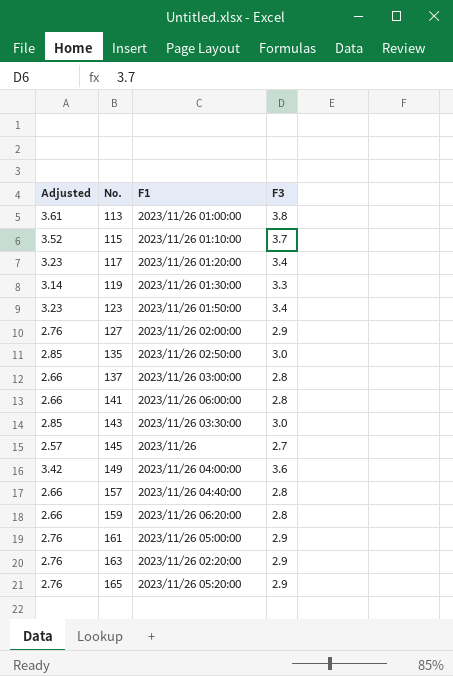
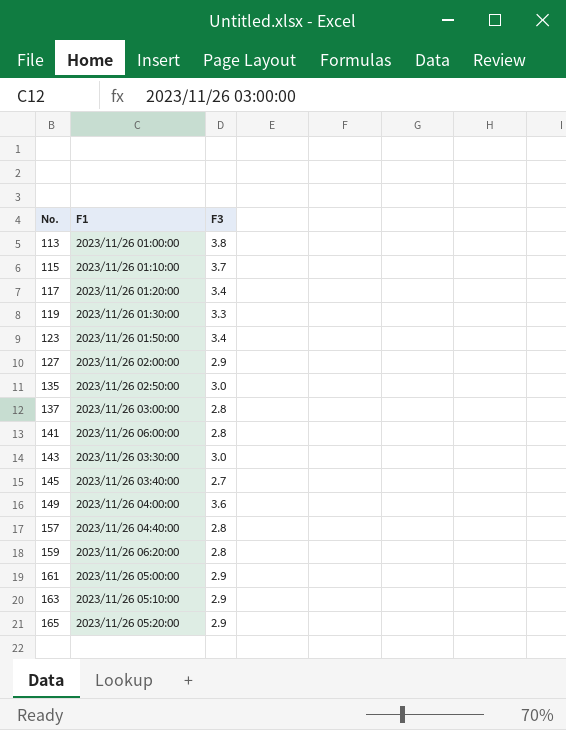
column Adjusted | formula: [F3] * 0.95 -> none
145 | F1: 2023/11/26 -> 2023/11/26 03:40:00
163 | F1: 2023/11/26 02:20:00 -> 2023/11/26 05:10:00

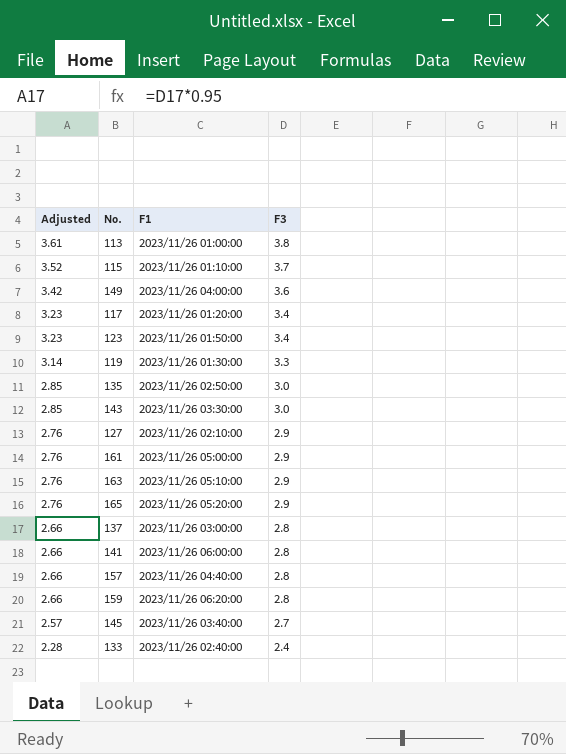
row order: No. ascending -> Adjusted descending
column Adjusted | formula: none -> [F3] * 0.95
127 | F1: 2023/11/26 02:00:00 -> 2023/11/26 02:10:00
row 133: none -> 2.28 | 2023/11/26 02:40:00 | 2.4

